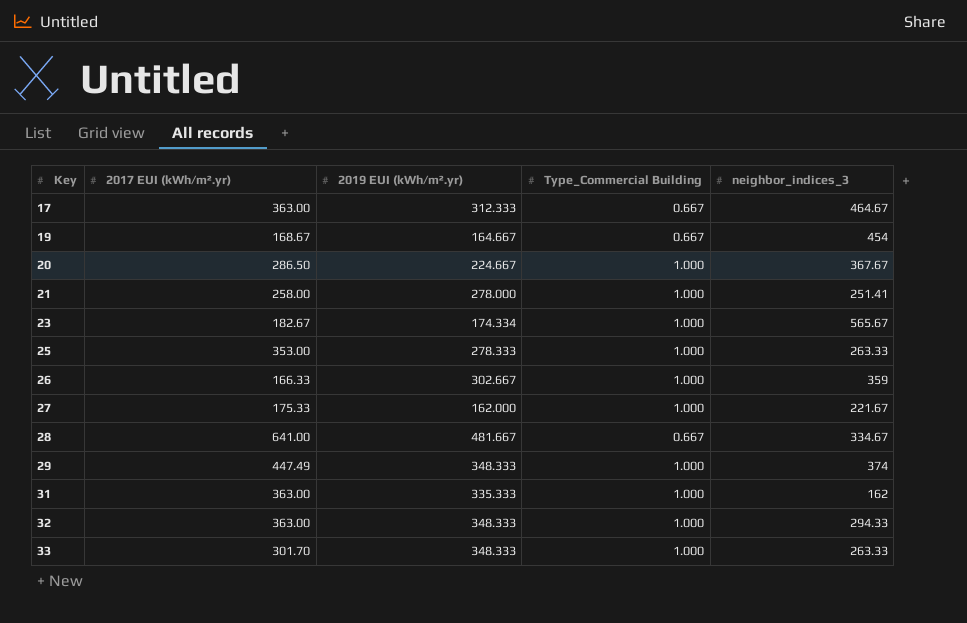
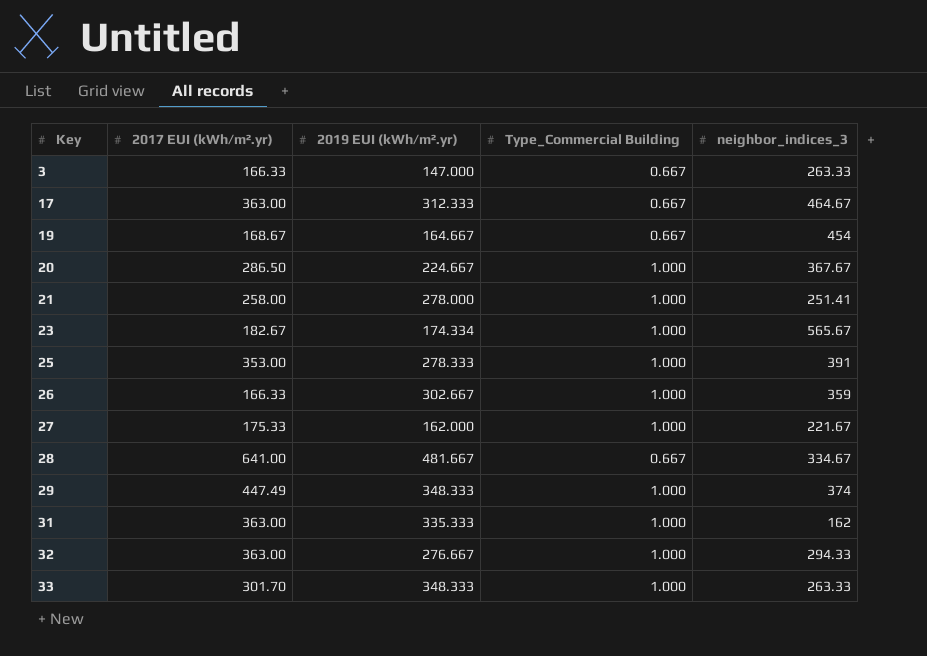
row 3: none -> 166.33 | 147.000 | 0.667 | 263.33
25 | neighbor_indices_3: 263.33 -> 391
32 | 2019 EUI (kWh/m².yr): 348.333 -> 276.667

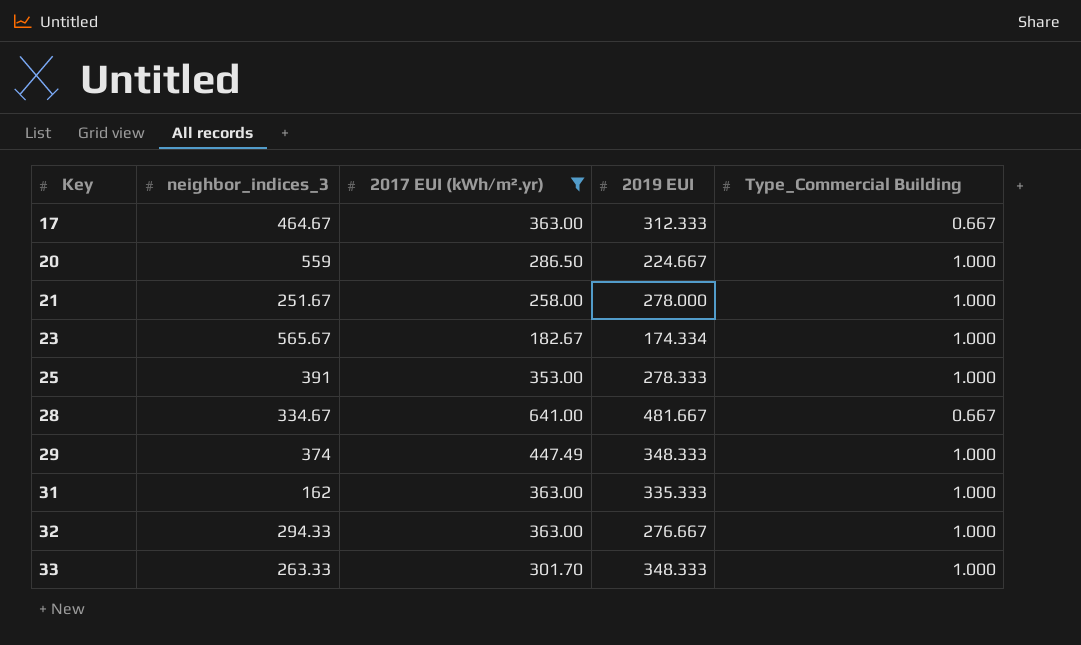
filter: none -> 2017 EUI (kWh/m².yr) >= 182.67
column neighbor_indices_3 | position: 5 -> 2
column name: 2019 EUI (kWh/m².yr) -> 2019 EUI
20 | neighbor_indices_3: 367.67 -> 559
21 | neighbor_indices_3: 251.41 -> 251.67

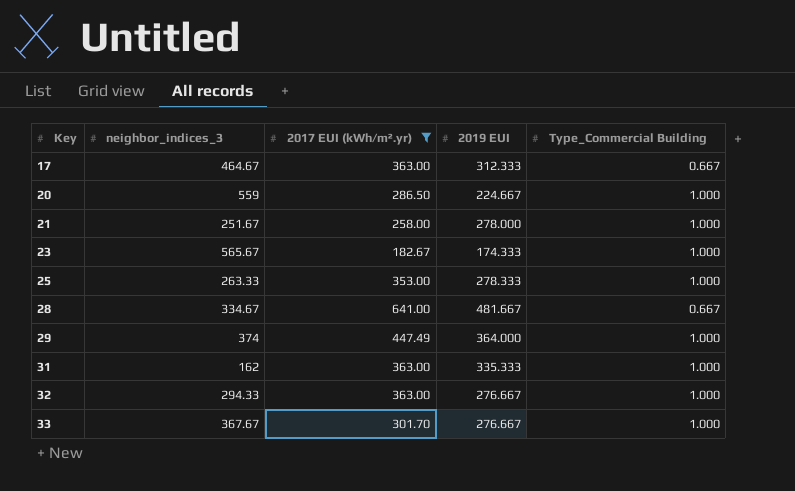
23 | 2019 EUI: 174.334 -> 174.333
25 | neighbor_indices_3: 391 -> 263.33
29 | 2019 EUI: 348.333 -> 364.000
33 | neighbor_indices_3: 263.33 -> 367.67
33 | 2019 EUI: 348.333 -> 276.667

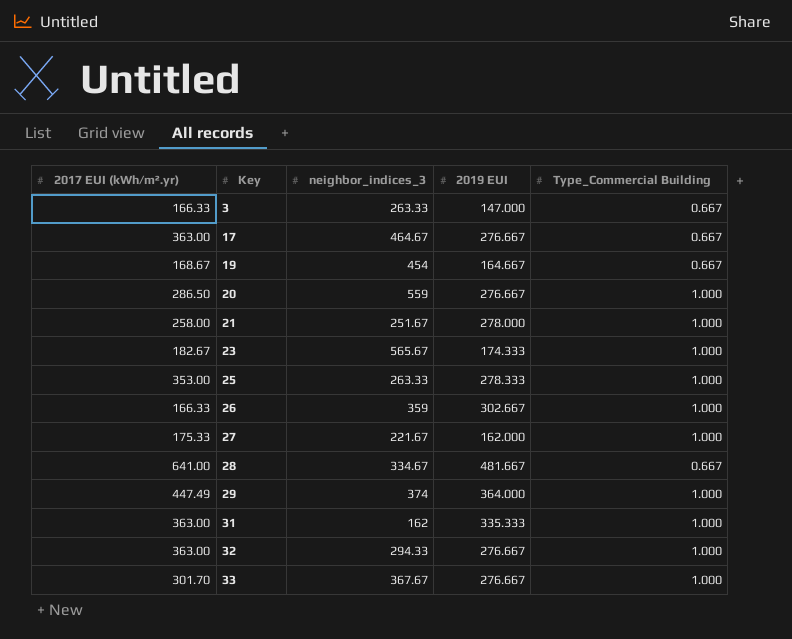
filter: 2017 EUI (kWh/m².yr) >= 182.67 -> none
column 2017 EUI (kWh/m².yr) | position: 3 -> 1
17 | 2019 EUI: 312.333 -> 276.667
20 | 2019 EUI: 224.667 -> 276.667

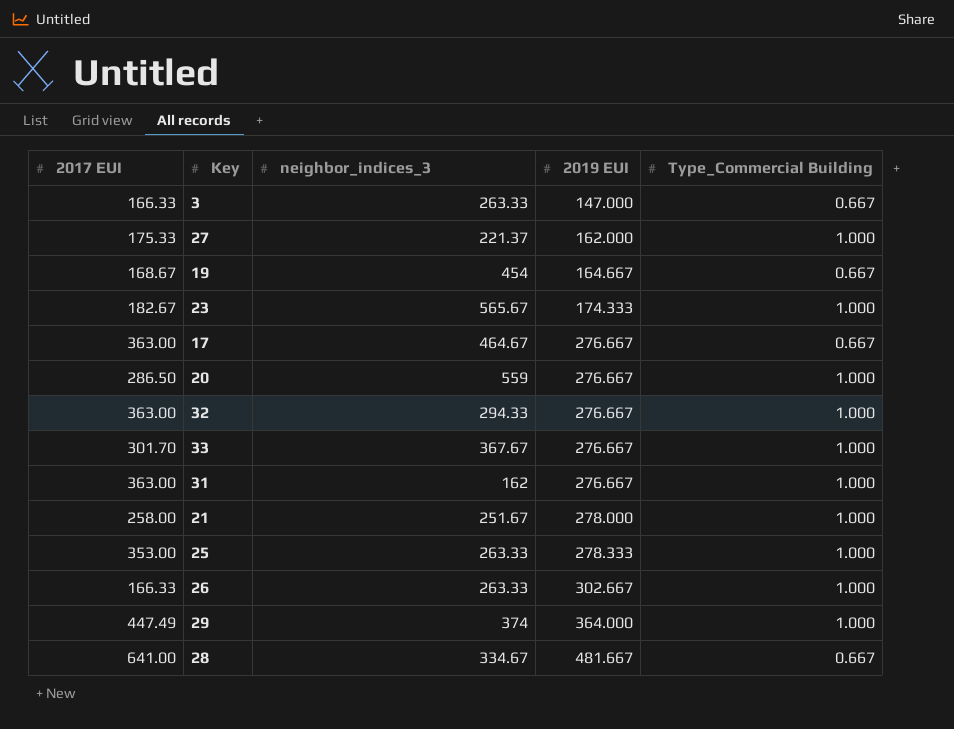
row order: Key ascending -> 2019 EUI ascending
column name: 2017 EUI (kWh/m².yr) -> 2017 EUI
27 | neighbor_indices_3: 221.67 -> 221.37
31 | 2019 EUI: 335.333 -> 276.667
26 | neighbor_indices_3: 359 -> 263.33

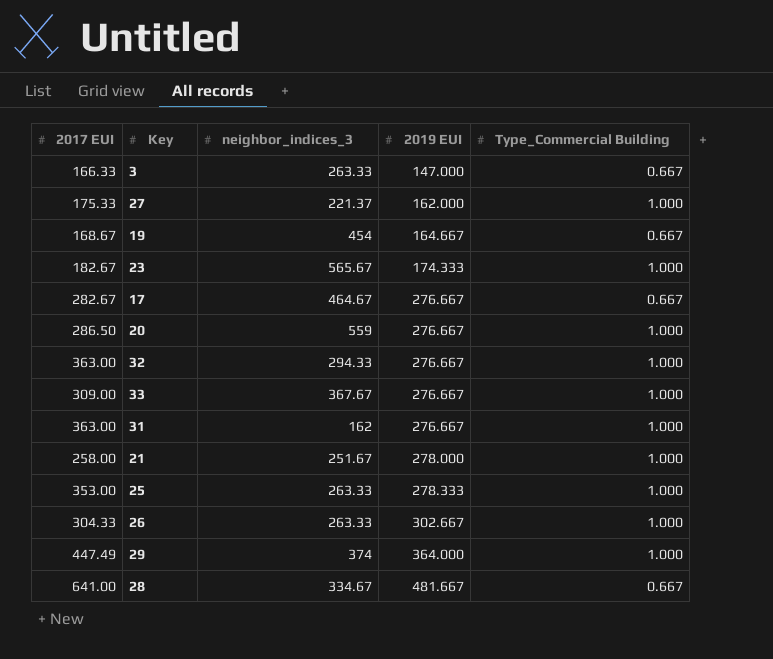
17 | 2017 EUI: 363.00 -> 282.67
33 | 2017 EUI: 301.70 -> 309.00
26 | 2017 EUI: 166.33 -> 304.33

